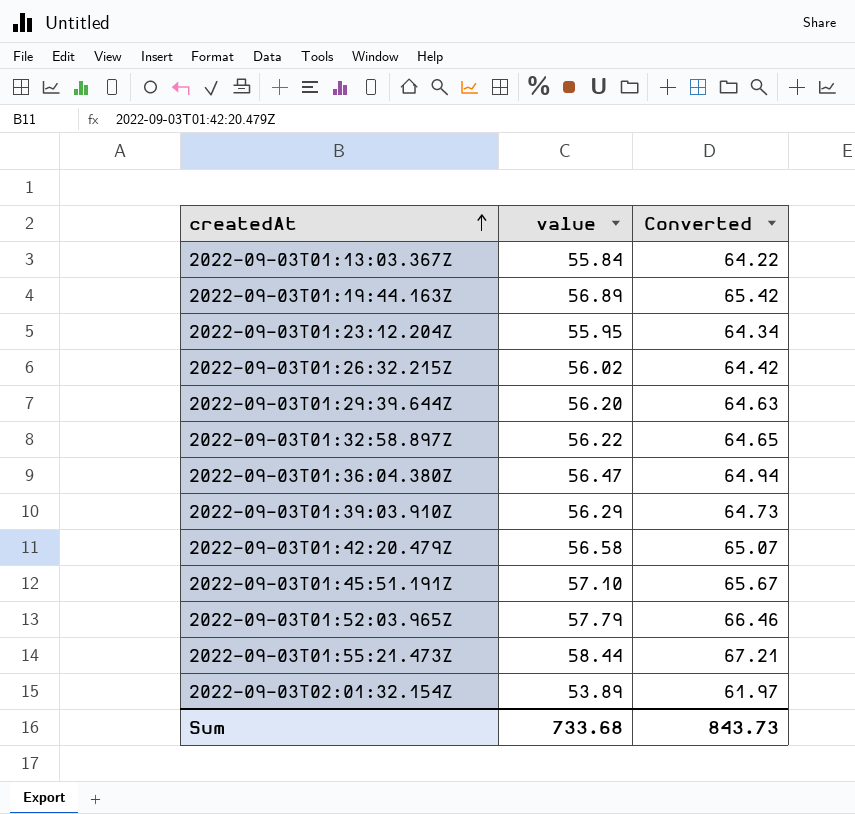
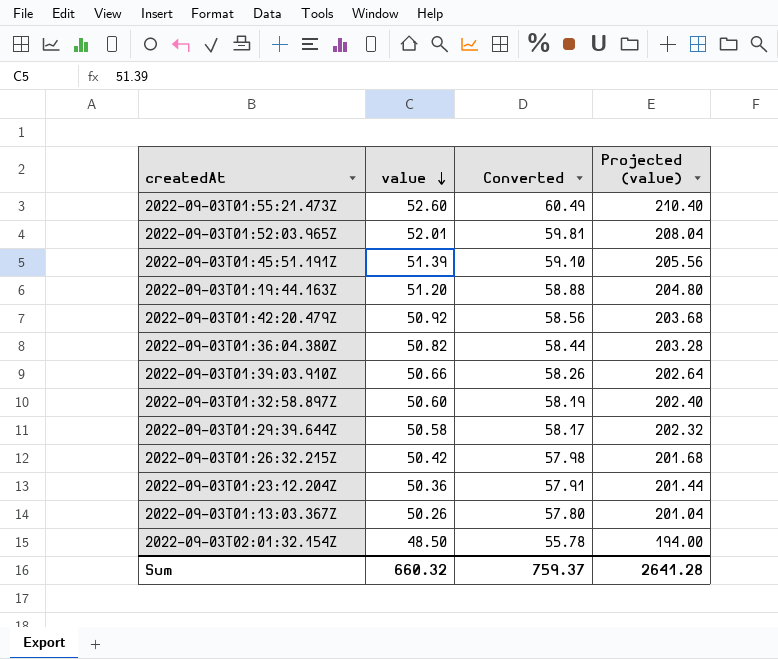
row order: createdAt ascending -> value descending
column Projected (value) | formula: none -> [value] * 4
2022-09-03T01:55:21.473Z | value: 58.44 -> 52.60
2022-09-03T01:55:21.473Z | Converted: 67.21 -> 60.49
2022-09-03T01:52:03.965Z | value: 57.79 -> 52.01
2022-09-03T01:52:03.965Z | Converted: 66.46 -> 59.81
2022-09-03T01:45:51.191Z | value: 57.10 -> 51.39
2022-09-03T01:45:51.191Z | Converted: 65.67 -> 59.10
2022-09-03T01:19:44.163Z | value: 56.89 -> 51.20
2022-09-03T01:19:44.163Z | Converted: 65.42 -> 58.88
2022-09-03T01:42:20.479Z | value: 56.58 -> 50.92
2022-09-03T01:42:20.479Z | Converted: 65.07 -> 58.56
2022-09-03T01:36:04.380Z | value: 56.47 -> 50.82
2022-09-03T01:36:04.380Z | Converted: 64.94 -> 58.44
2022-09-03T01:39:03.910Z | value: 56.29 -> 50.66
2022-09-03T01:39:03.910Z | Converted: 64.73 -> 58.26
2022-09-03T01:32:58.897Z | value: 56.22 -> 50.60
2022-09-03T01:32:58.897Z | Converted: 64.65 -> 58.19
2022-09-03T01:29:39.644Z | value: 56.20 -> 50.58
2022-09-03T01:29:39.644Z | Converted: 64.63 -> 58.17
2022-09-03T01:26:32.215Z | value: 56.02 -> 50.42
2022-09-03T01:26:32.215Z | Converted: 64.42 -> 57.98
2022-09-03T01:23:12.204Z | value: 55.95 -> 50.36
2022-09-03T01:23:12.204Z | Converted: 64.34 -> 57.91
2022-09-03T01:13:03.367Z | value: 55.84 -> 50.26
2022-09-03T01:13:03.367Z | Converted: 64.22 -> 57.80
2022-09-03T02:01:32.154Z | value: 53.89 -> 48.50
2022-09-03T02:01:32.154Z | Converted: 61.97 -> 55.78
Sum | value: 733.68 -> 660.32
Sum | Converted: 843.73 -> 759.37

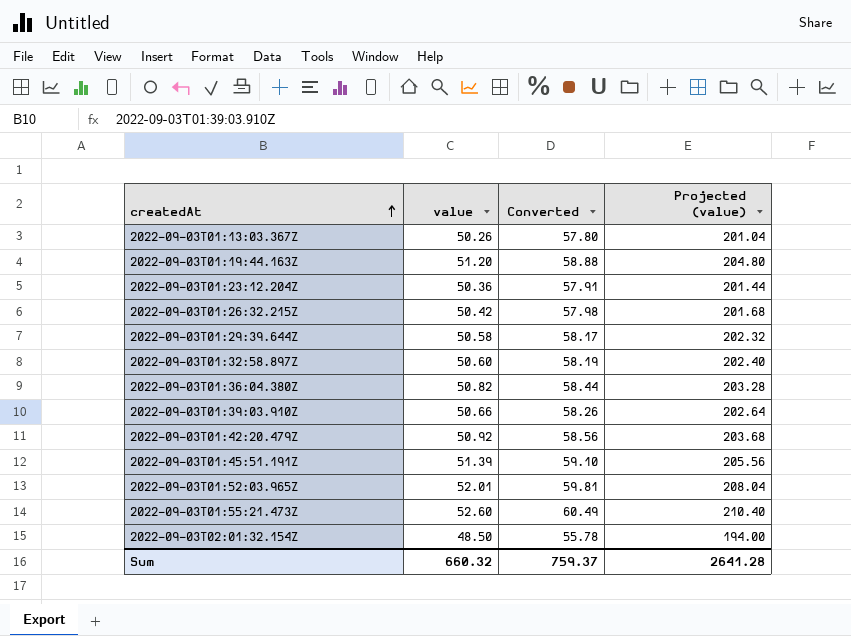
row order: value descending -> createdAt ascending

